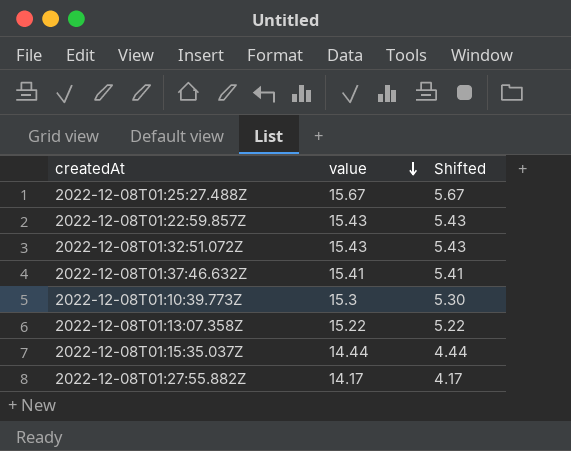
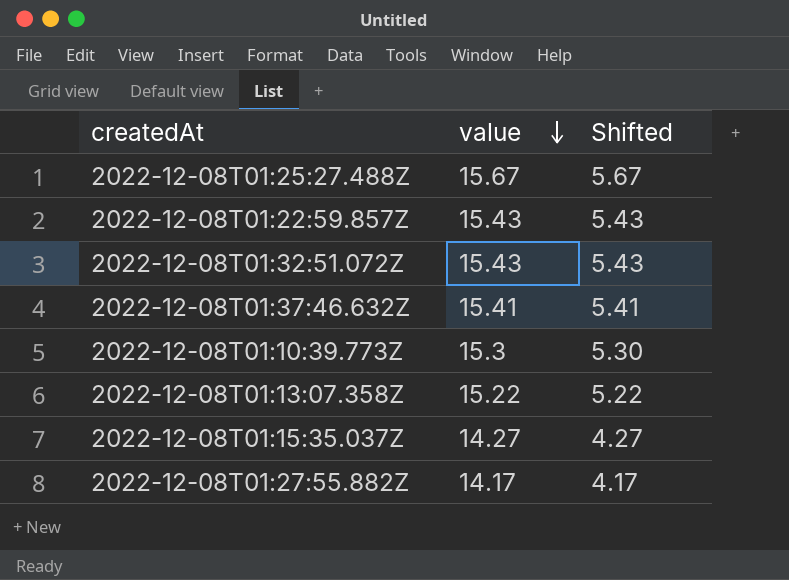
2022-12-08T01:15:35.037Z | value: 14.44 -> 14.27
2022-12-08T01:15:35.037Z | Shifted: 4.44 -> 4.27

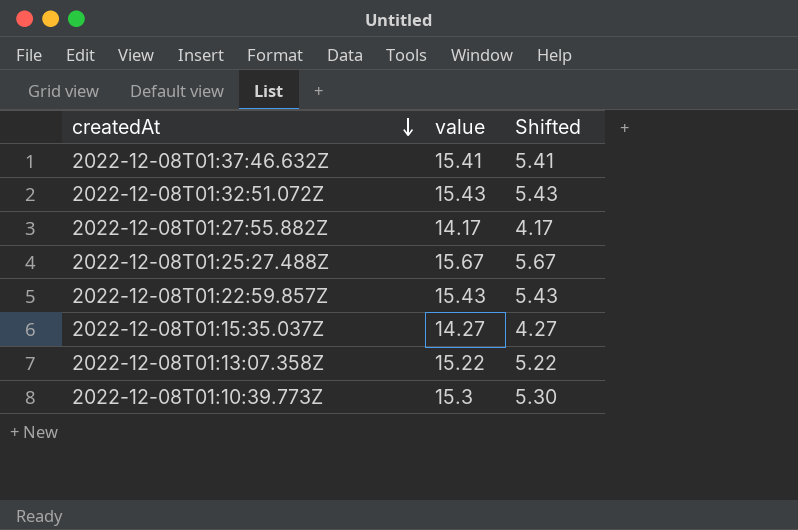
row order: value descending -> createdAt descending

